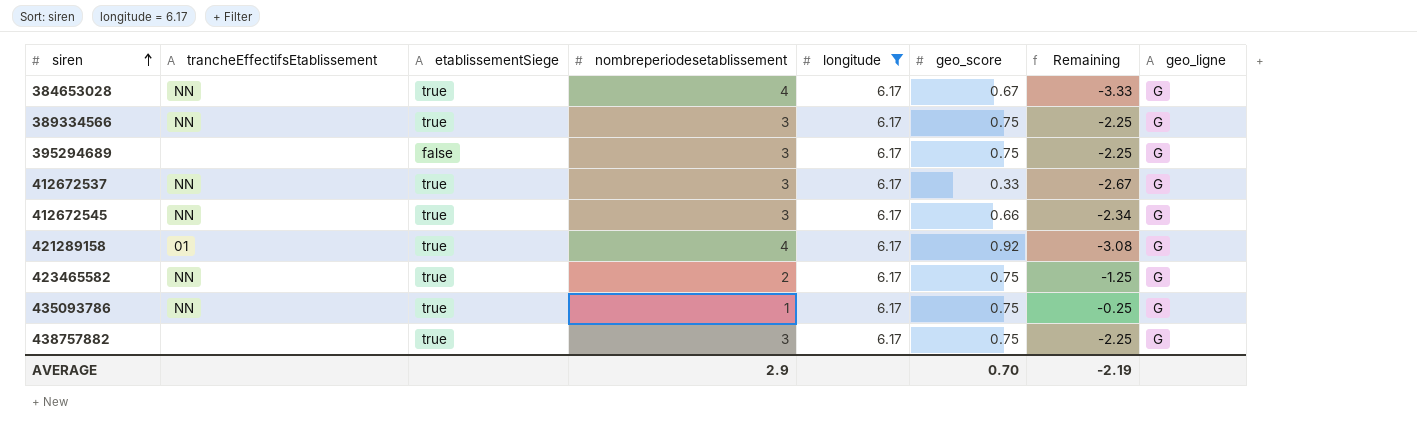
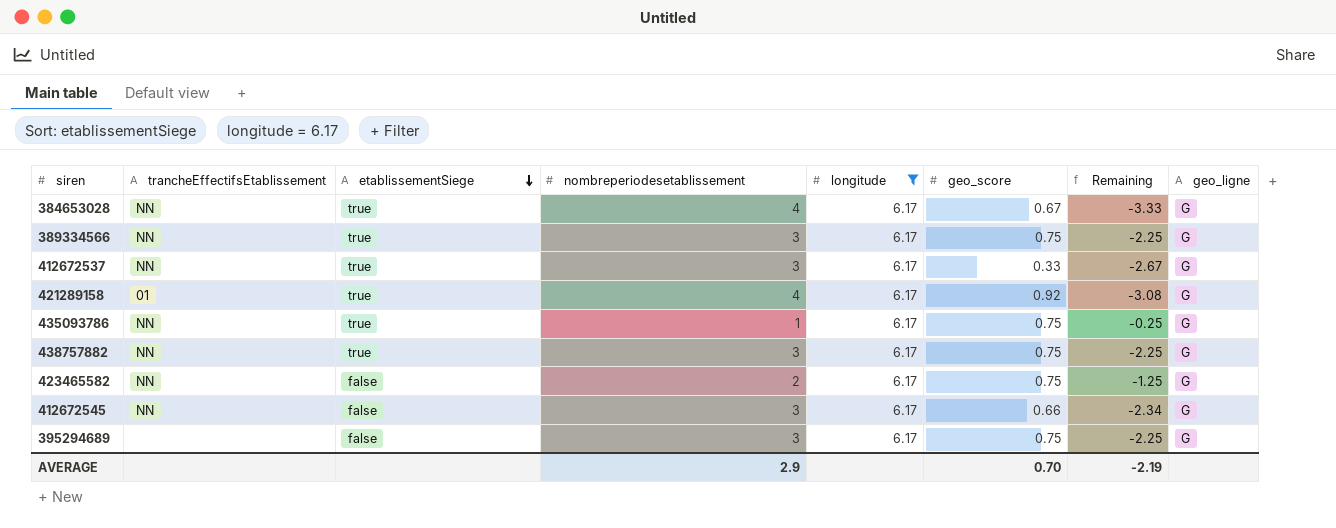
row order: siren ascending -> etablissementSiege descending
438757882 | trancheEffectifsEtablissement: none -> NN
423465582 | etablissementSiege: true -> false
412672545 | etablissementSiege: true -> false

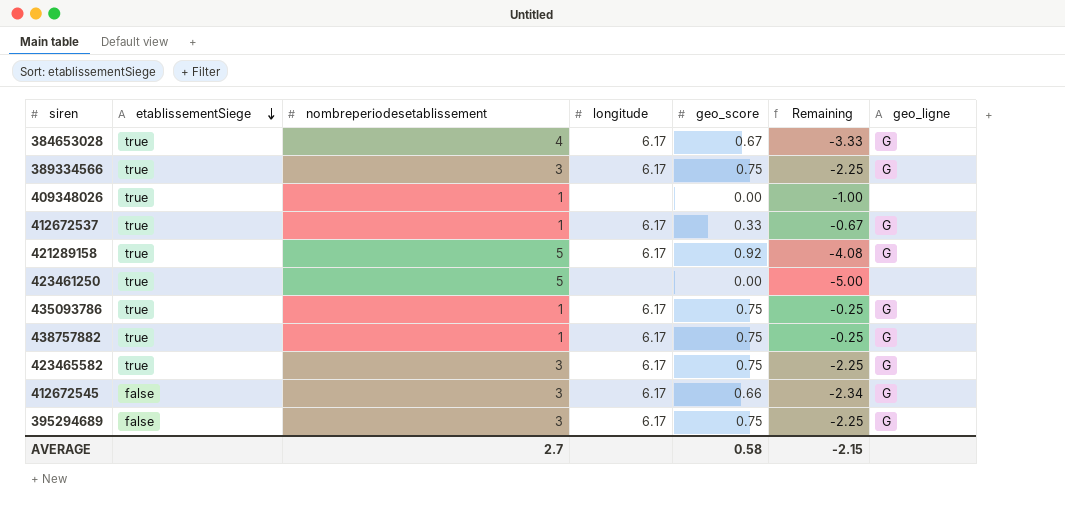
filter: longitude = 6.17 -> none
column trancheEffectifsEtablissement | position: 2 -> none
412672537 | nombreperiodesetablissement: 3 -> 1
412672537 | Remaining: -2.67 -> -0.67
421289158 | nombreperiodesetablissement: 4 -> 5
421289158 | Remaining: -3.08 -> -4.08
438757882 | nombreperiodesetablissement: 3 -> 1
438757882 | Remaining: -2.25 -> -0.25
423465582 | etablissementSiege: false -> true
423465582 | nombreperiodesetablissement: 2 -> 3
423465582 | Remaining: -1.25 -> -2.25
AVERAGE | nombreperiodesetablissement: 2.9 -> 2.7
AVERAGE | geo_score: 0.70 -> 0.58
AVERAGE | Remaining: -2.19 -> -2.15

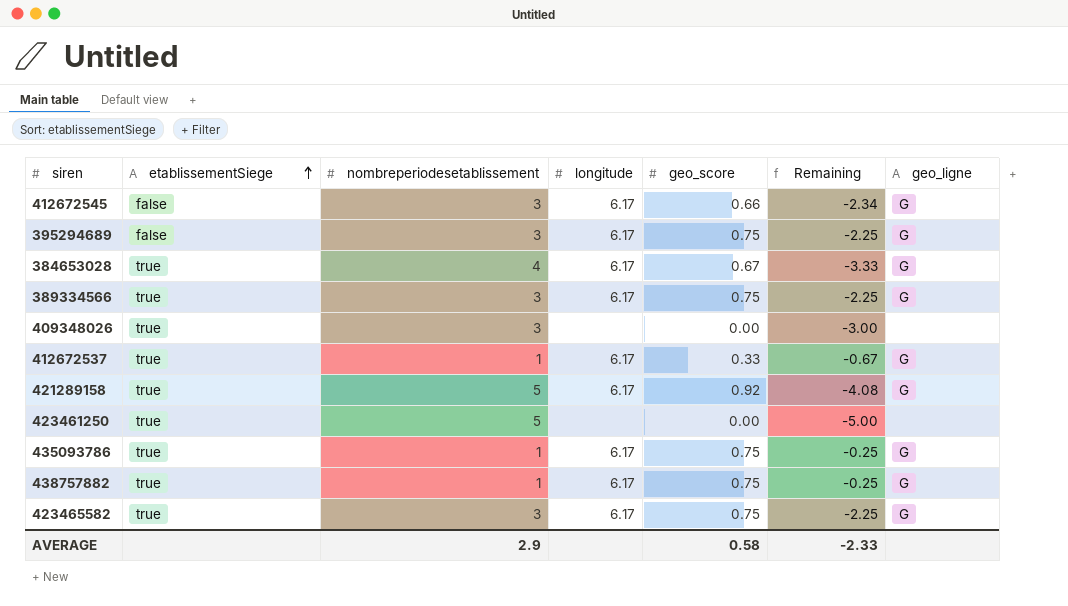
row order: etablissementSiege descending -> etablissementSiege ascending
409348026 | nombreperiodesetablissement: 1 -> 3
409348026 | Remaining: -1.00 -> -3.00
AVERAGE | nombreperiodesetablissement: 2.7 -> 2.9
AVERAGE | Remaining: -2.15 -> -2.33

